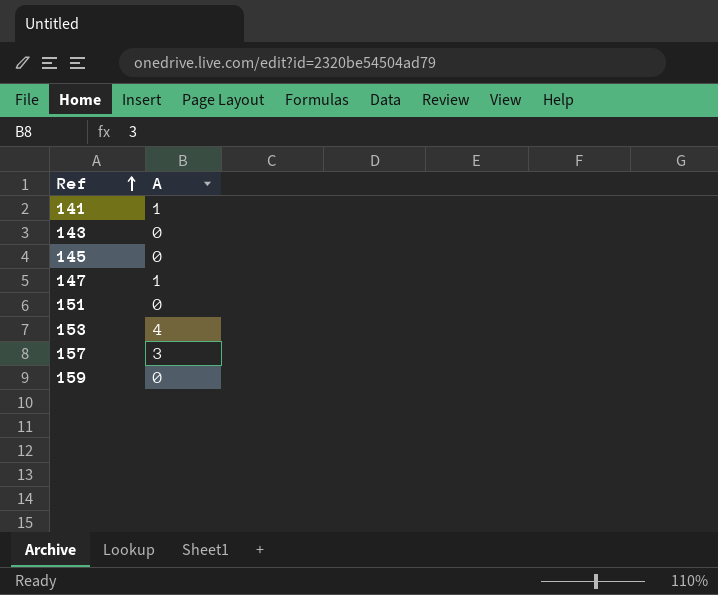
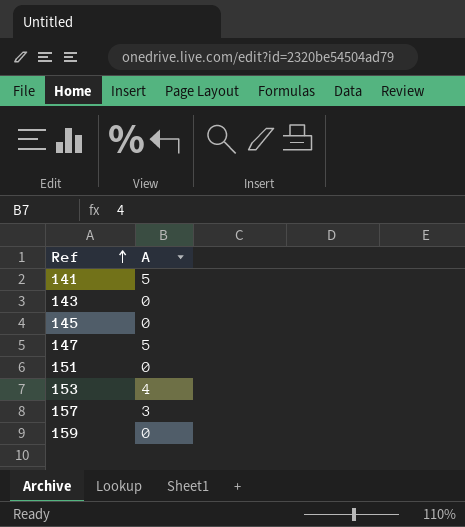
141 | A: 1 -> 5
147 | A: 1 -> 5

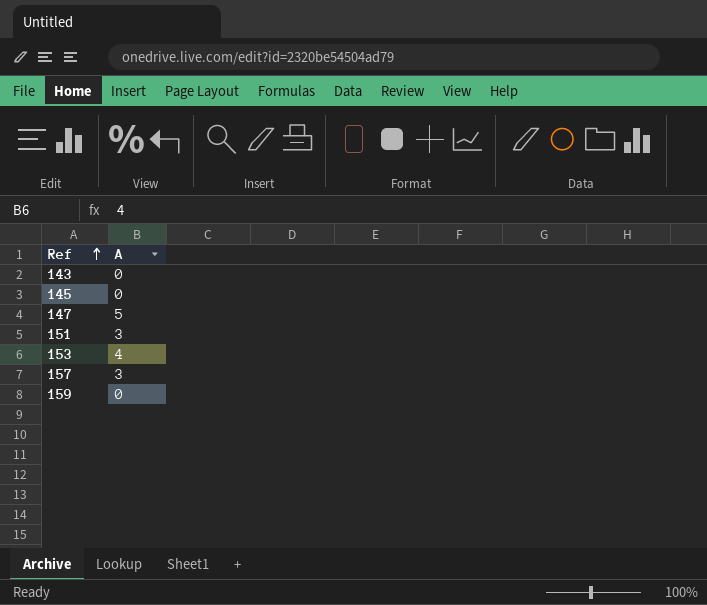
row 141: 5 -> none
151 | A: 0 -> 3

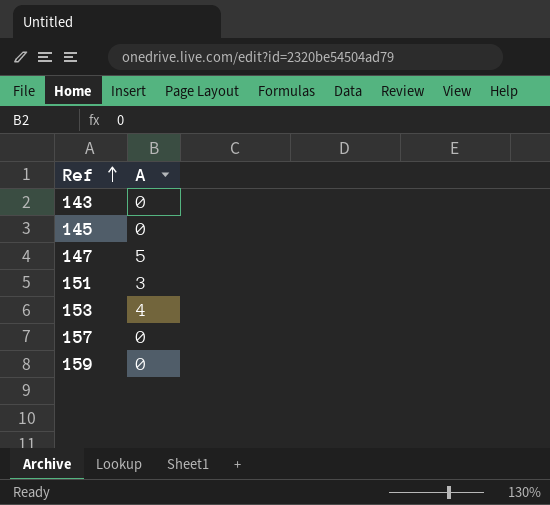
157 | A: 3 -> 0

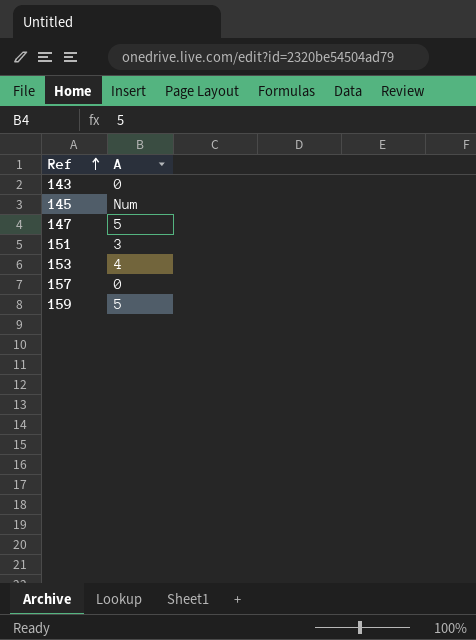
145 | A: 0 -> Num
159 | A: 0 -> 5

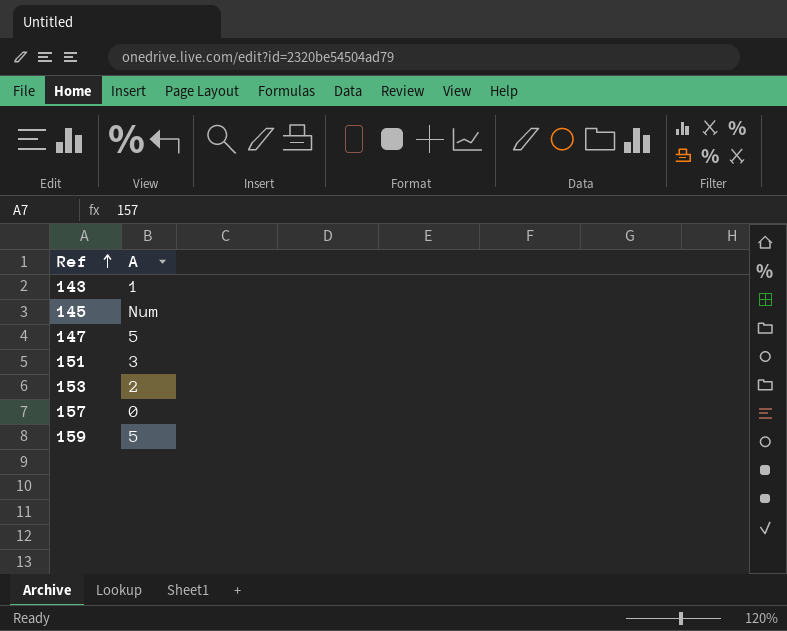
143 | A: 0 -> 1
153 | A: 4 -> 2

